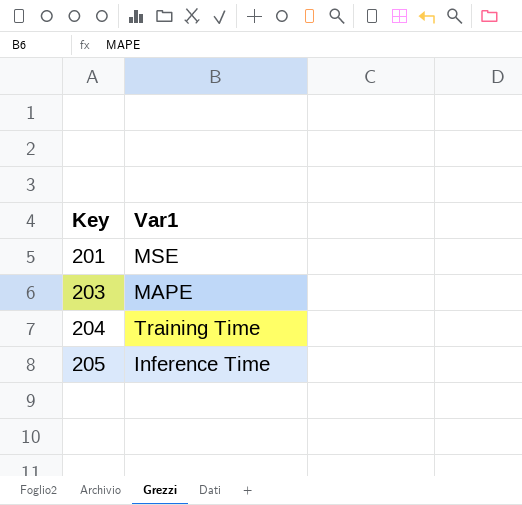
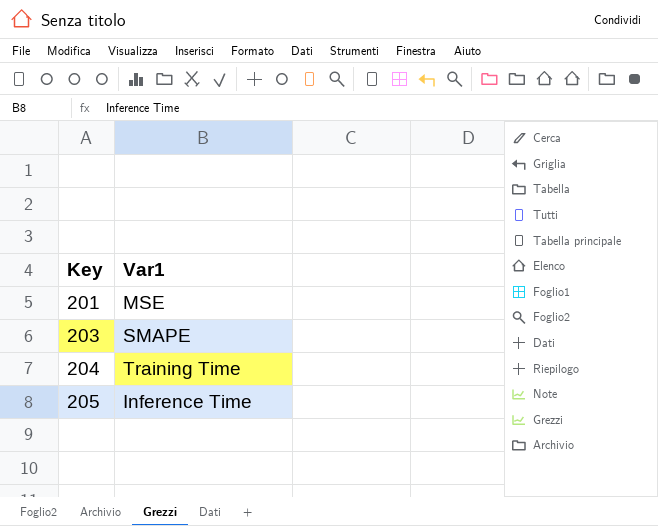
203 | Var1: MAPE -> SMAPE

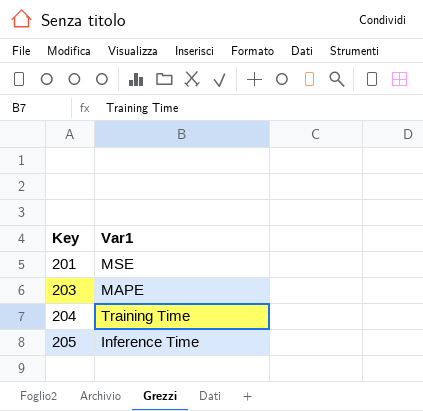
203 | Var1: SMAPE -> MAPE

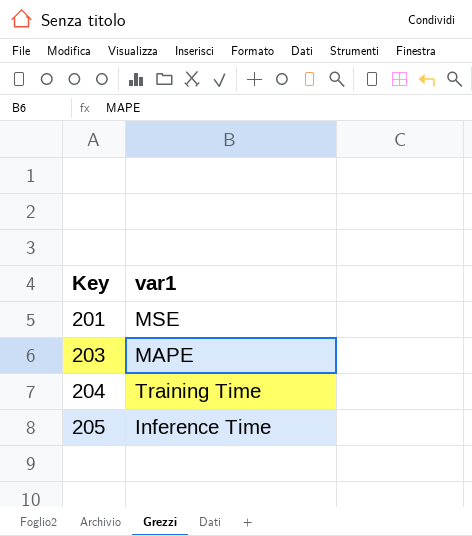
column name: Var1 -> var1

